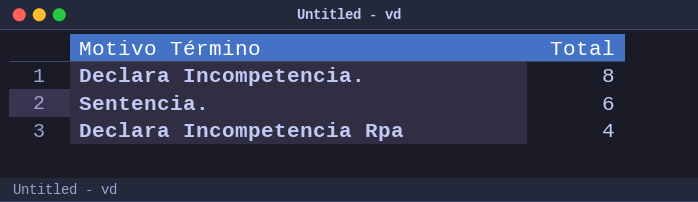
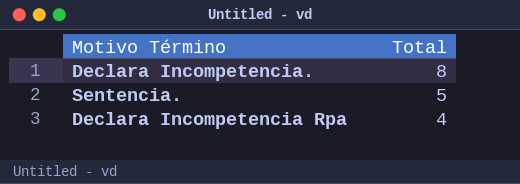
Sentencia. | Total: 6 -> 5

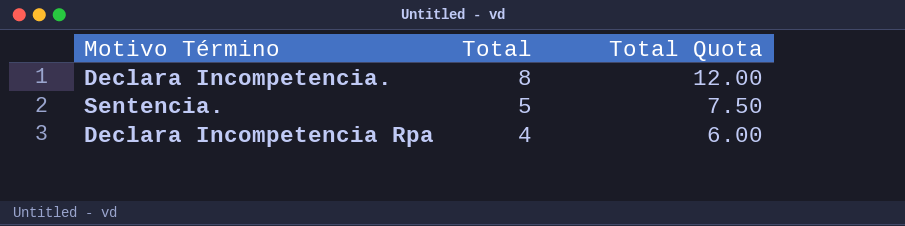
column Total Quota | formula: none -> [Total] * 1.5

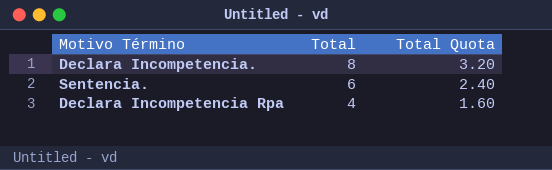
column Total Quota | formula: [Total] * 1.5 -> [Total] * 0.4
Sentencia. | Total: 5 -> 6

